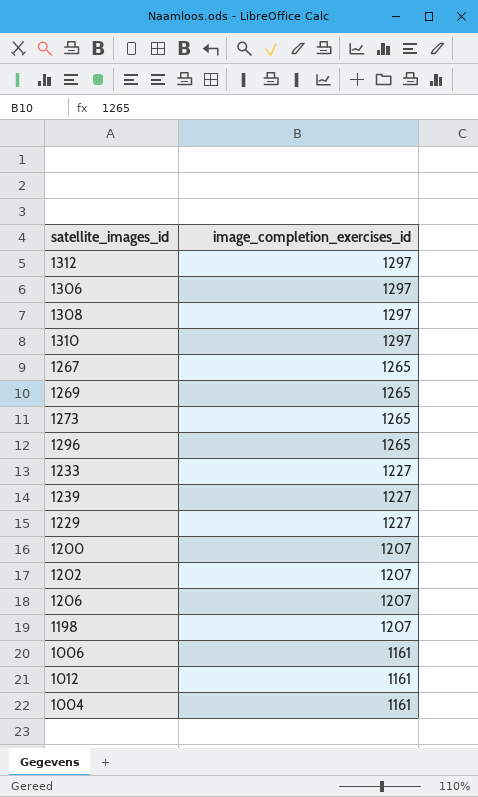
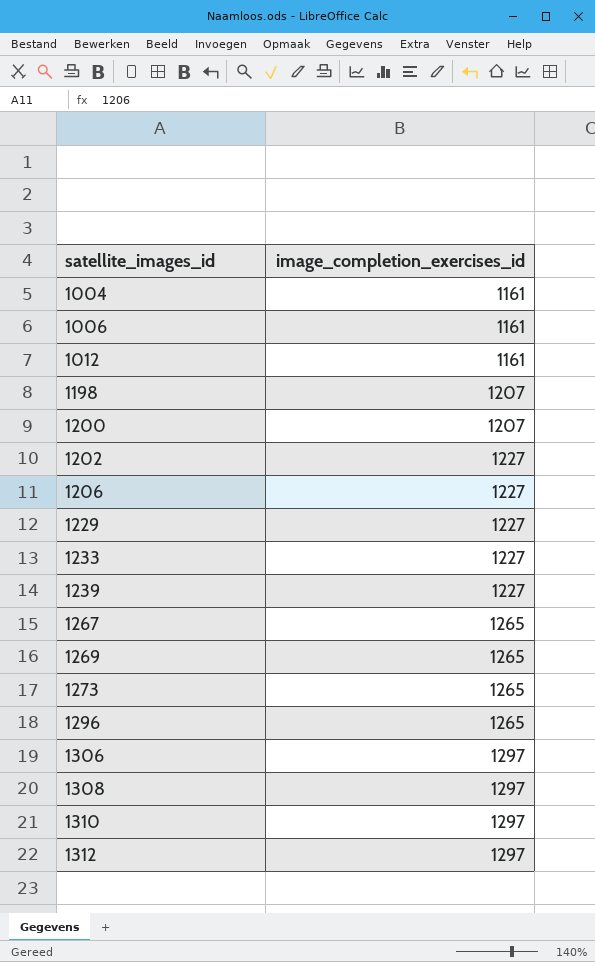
row order: image_completion_exercises_id descending -> satellite_images_id ascending
1202 | image_completion_exercises_id: 1207 -> 1227
1206 | image_completion_exercises_id: 1207 -> 1227

